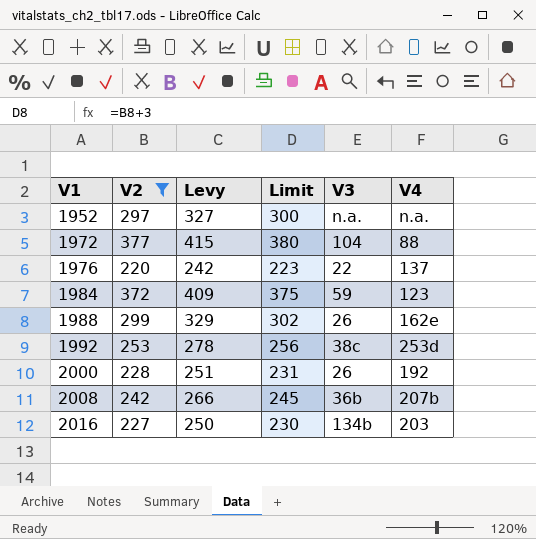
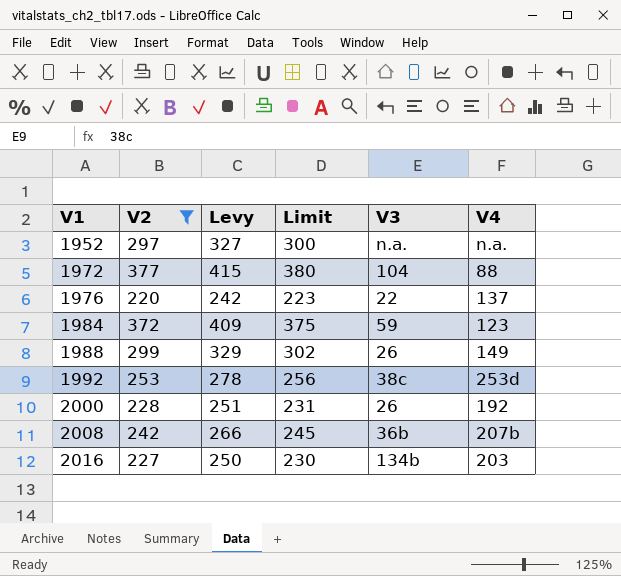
1988 | V4: 162e -> 149

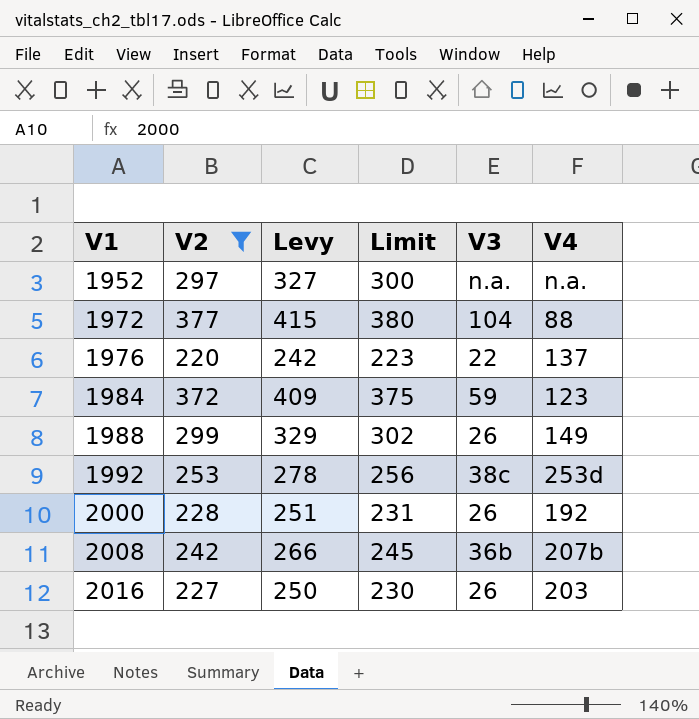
2016 | V3: 134b -> 26

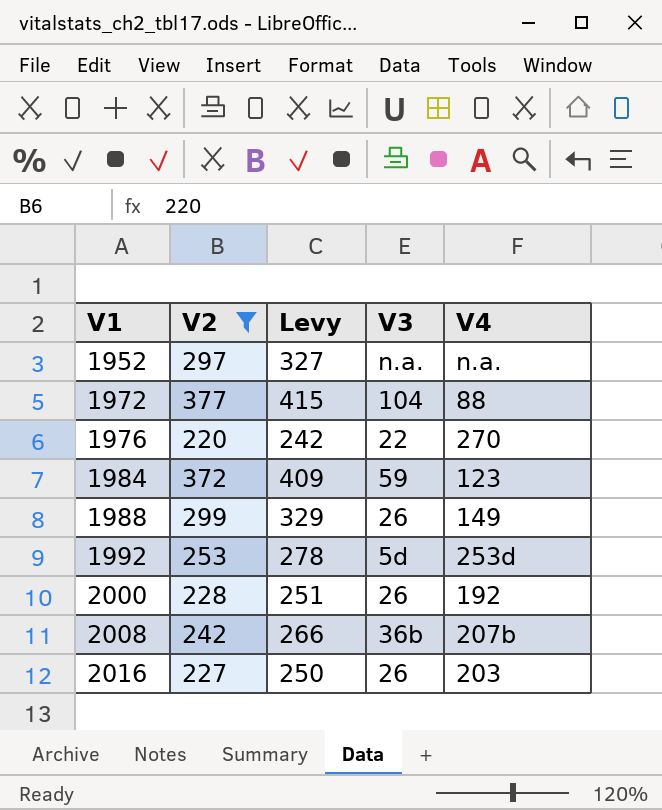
column Limit | formula: [V2] + 3 -> none
1976 | V4: 137 -> 270
1992 | V3: 38c -> 5d

